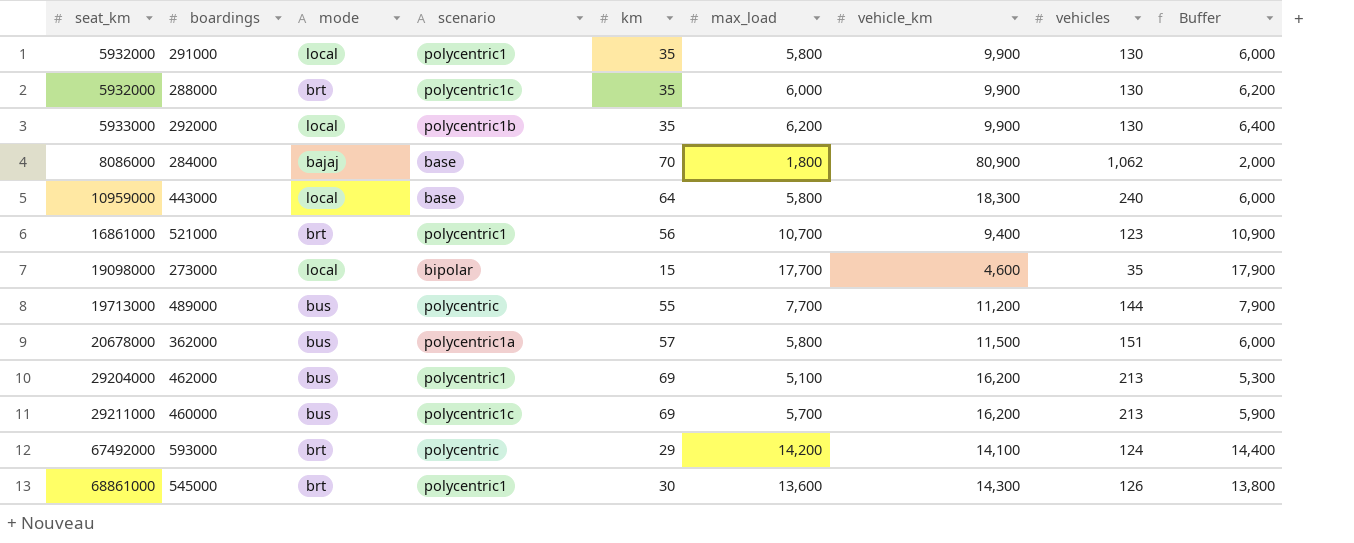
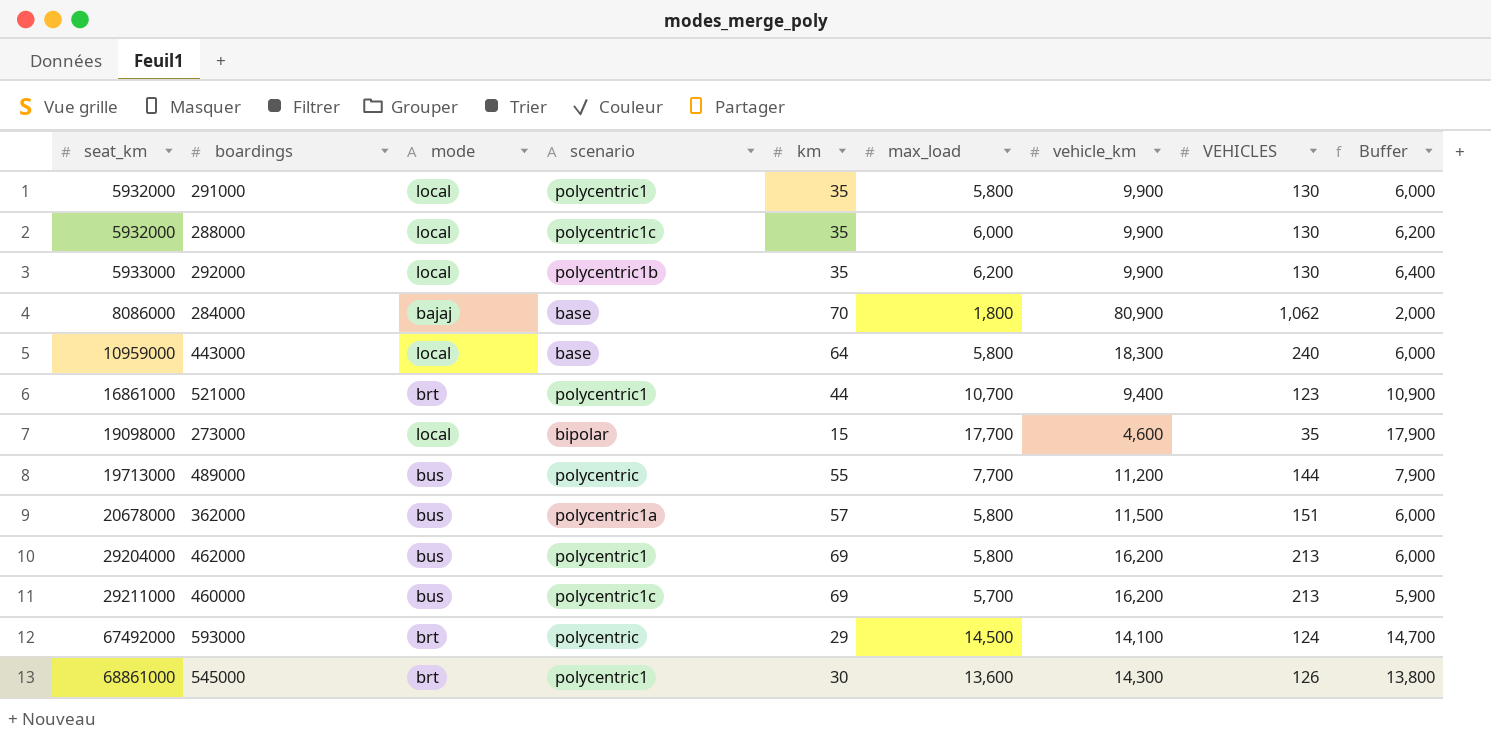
column name: vehicles -> VEHICLES
288000 | mode: brt -> local
521000 | km: 56 -> 44
462000 | max_load: 5,100 -> 5,800
462000 | Buffer: 5,300 -> 6,000
593000 | max_load: 14,200 -> 14,500
593000 | Buffer: 14,400 -> 14,700

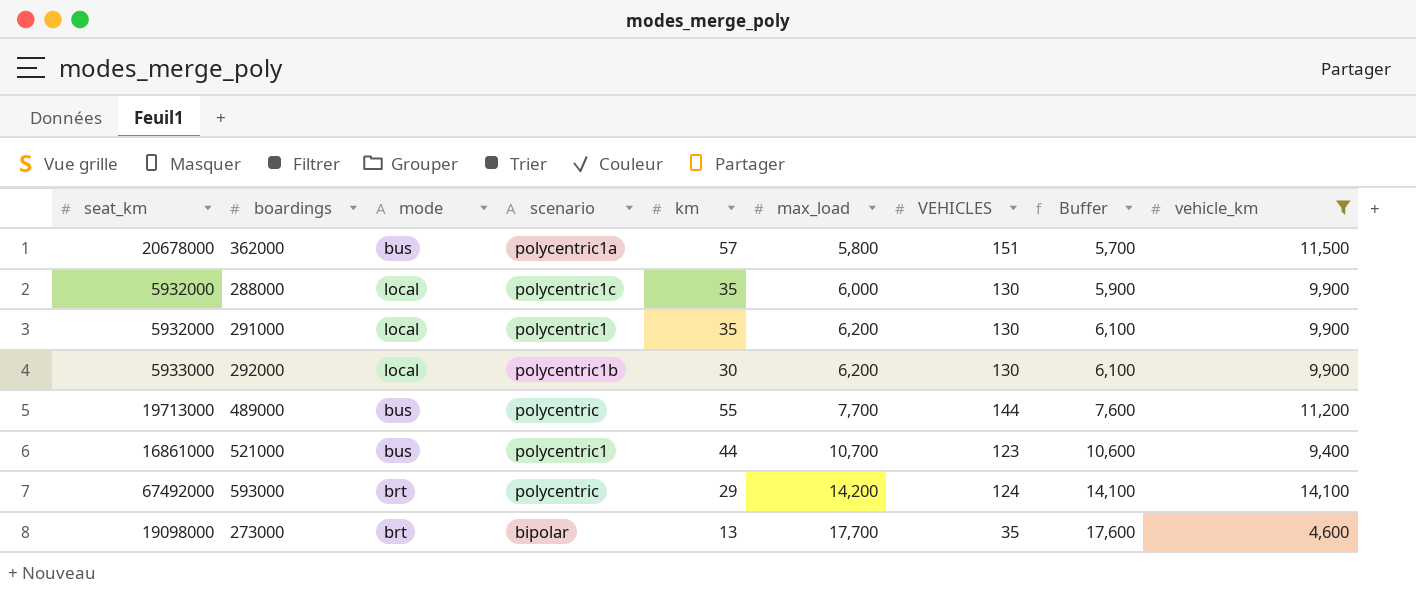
filter: none -> vehicle_km <= 14,100
row order: seat_km ascending -> max_load ascending
column Buffer | formula: [max_load] + 200 -> [max_load] - 100
column vehicle_km | position: 7 -> 9
291000 | max_load: 5,800 -> 6,200
292000 | km: 35 -> 30
521000 | mode: brt -> bus
593000 | max_load: 14,500 -> 14,200
273000 | mode: local -> brt
273000 | km: 15 -> 13

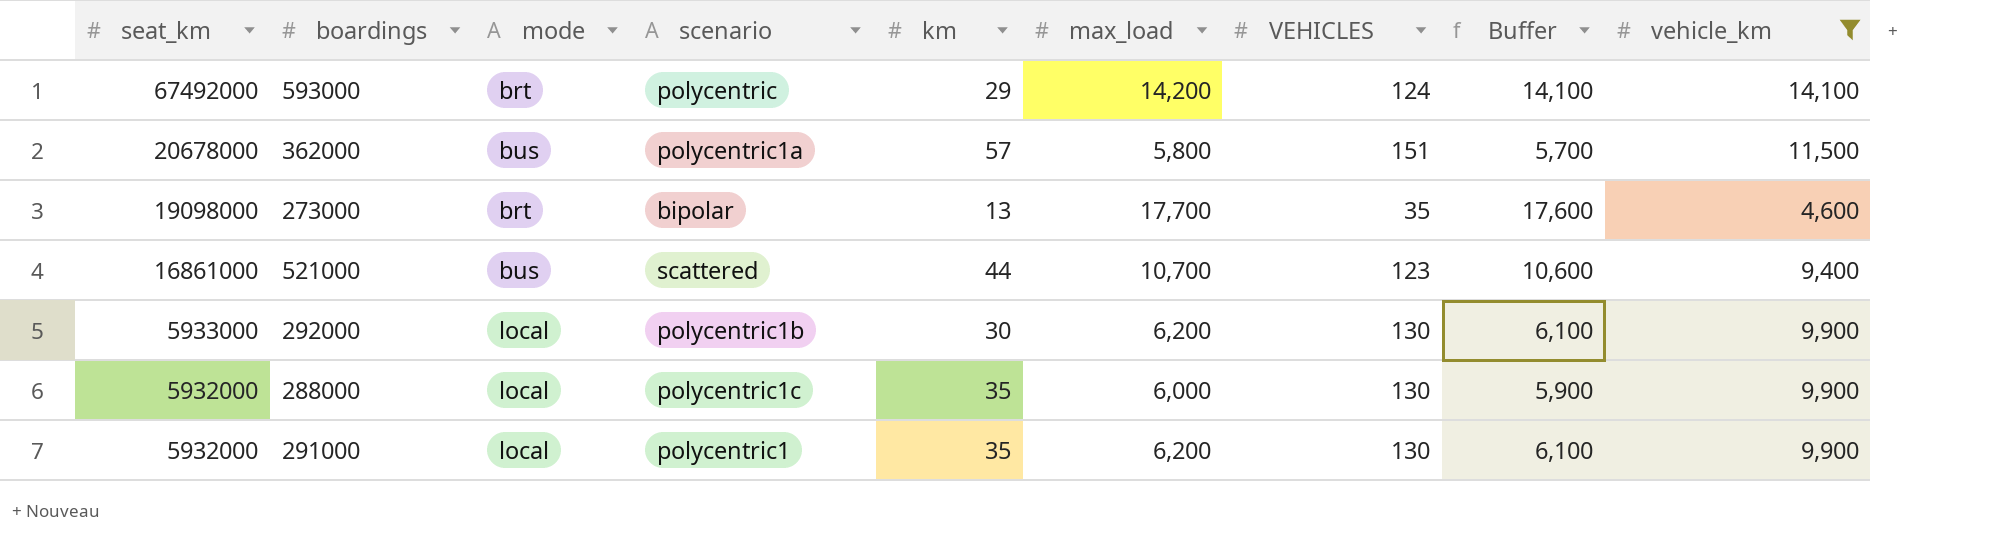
row order: max_load ascending -> seat_km descending
row 489000: 19713000 | bus | polycentric | 55 | 7,700 | 144 | 7,600 | 11,200 -> none
521000 | scenario: polycentric1 -> scattered

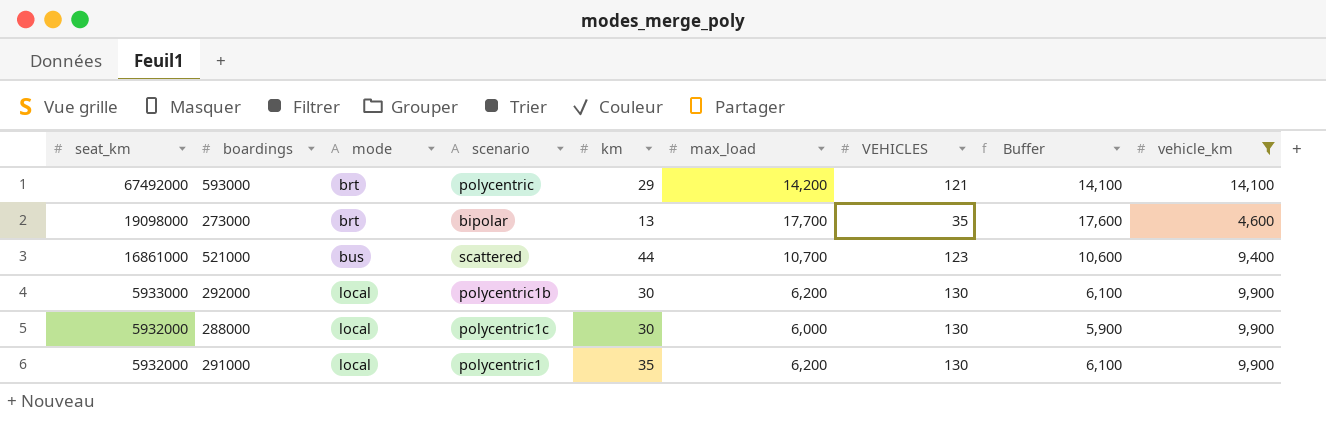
row 362000: 20678000 | bus | polycentric1a | 57 | 5,800 | 151 | 5,700 | 11,500 -> none
593000 | VEHICLES: 124 -> 121
288000 | km: 35 -> 30

